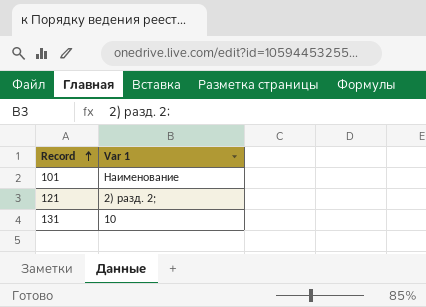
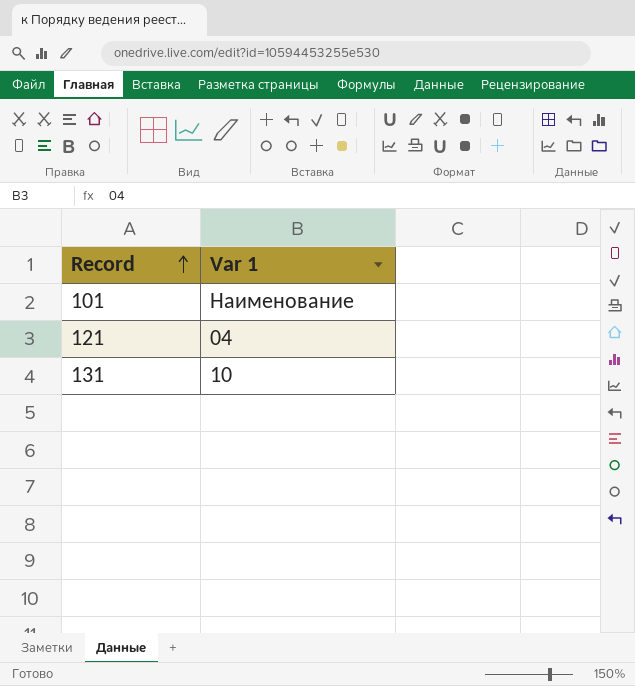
121 | Var 1: 2) разд. 2; -> 04

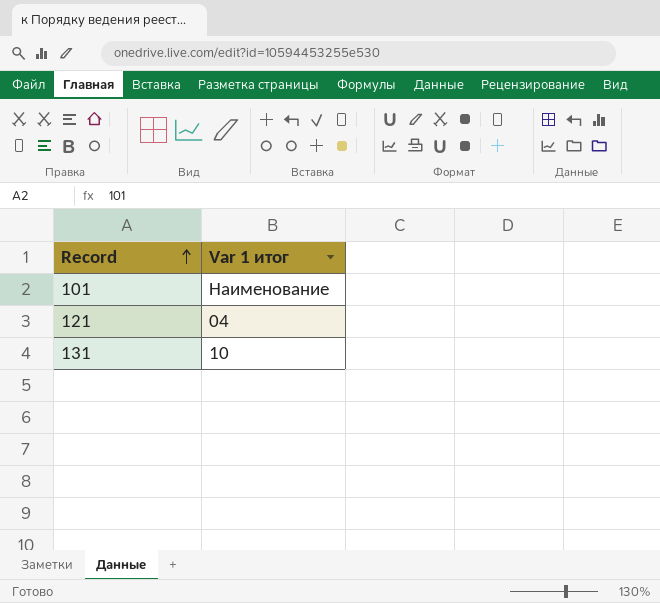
column name: Var 1 -> Var 1 итог

